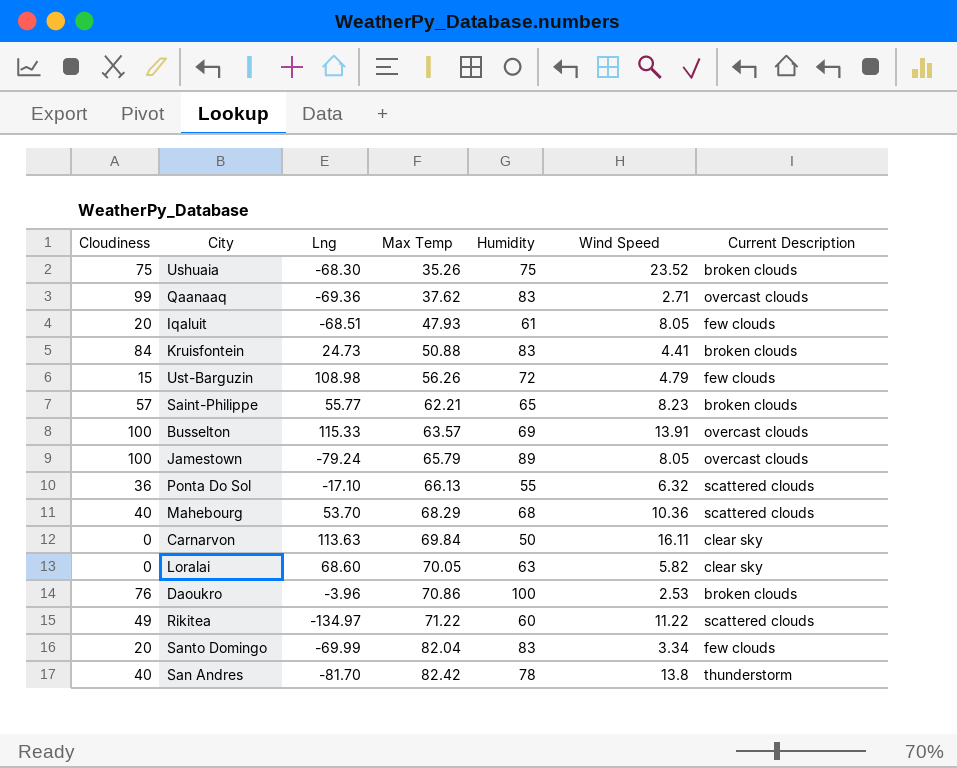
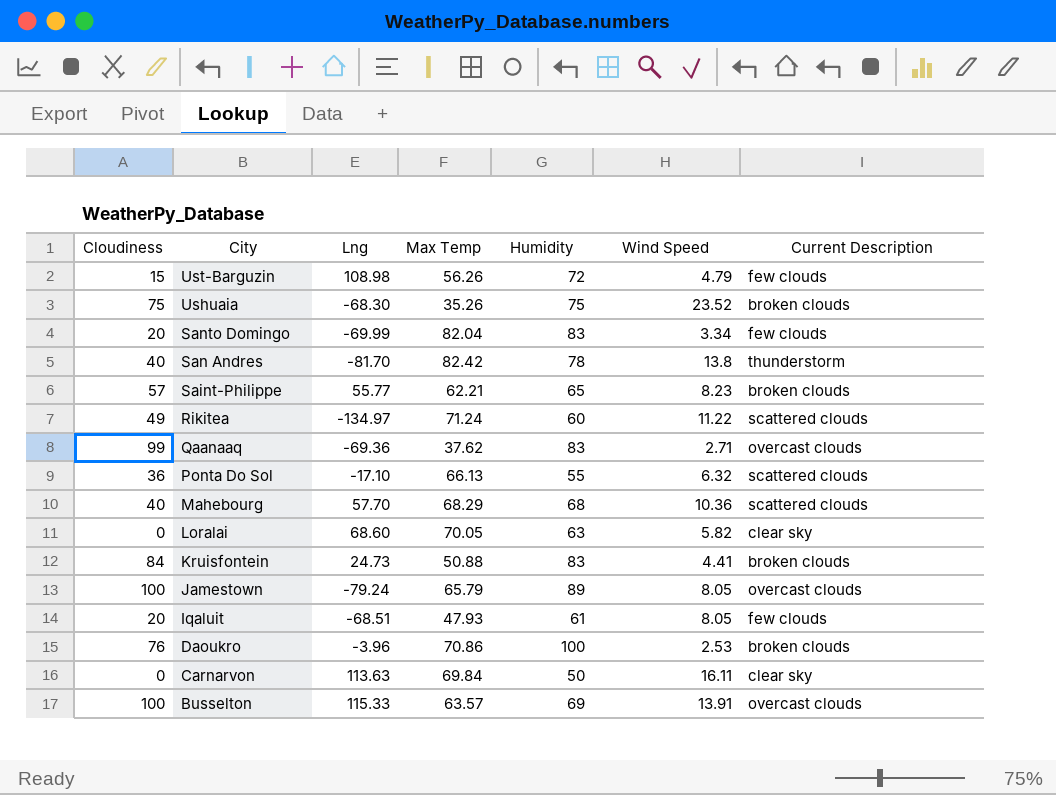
row order: Max Temp ascending -> City descending
Rikitea | Max Temp: 71.22 -> 71.24
Mahebourg | Lng: 53.70 -> 57.70

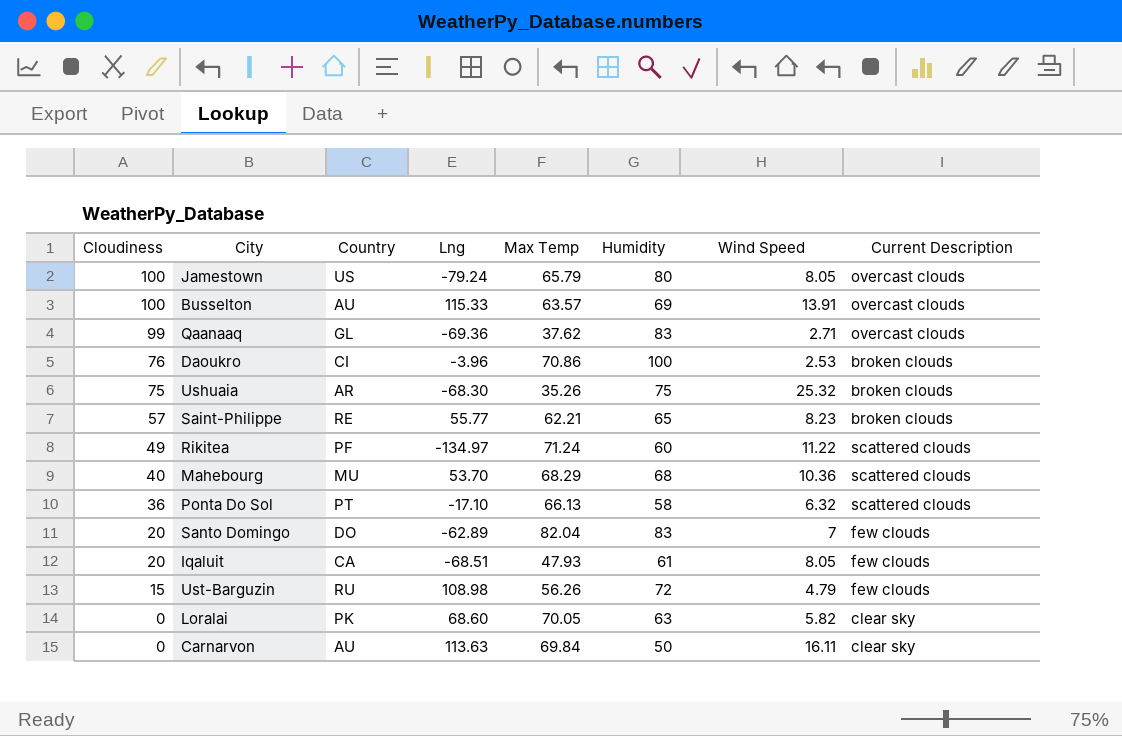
row order: City descending -> Cloudiness descending
column Country | position: none -> 3
row San Andres: 40 | -81.70 | 82.42 | 78 | 13.8 | thunderstorm -> none
row Kruisfontein: 84 | 24.73 | 50.88 | 83 | 4.41 | broken clouds -> none
Jamestown | Humidity: 89 -> 80
Ushuaia | Wind Speed: 23.52 -> 25.32
Mahebourg | Lng: 57.70 -> 53.70
Ponta Do Sol | Humidity: 55 -> 58
Santo Domingo | Lng: -69.99 -> -62.89
Santo Domingo | Wind Speed: 3.34 -> 7

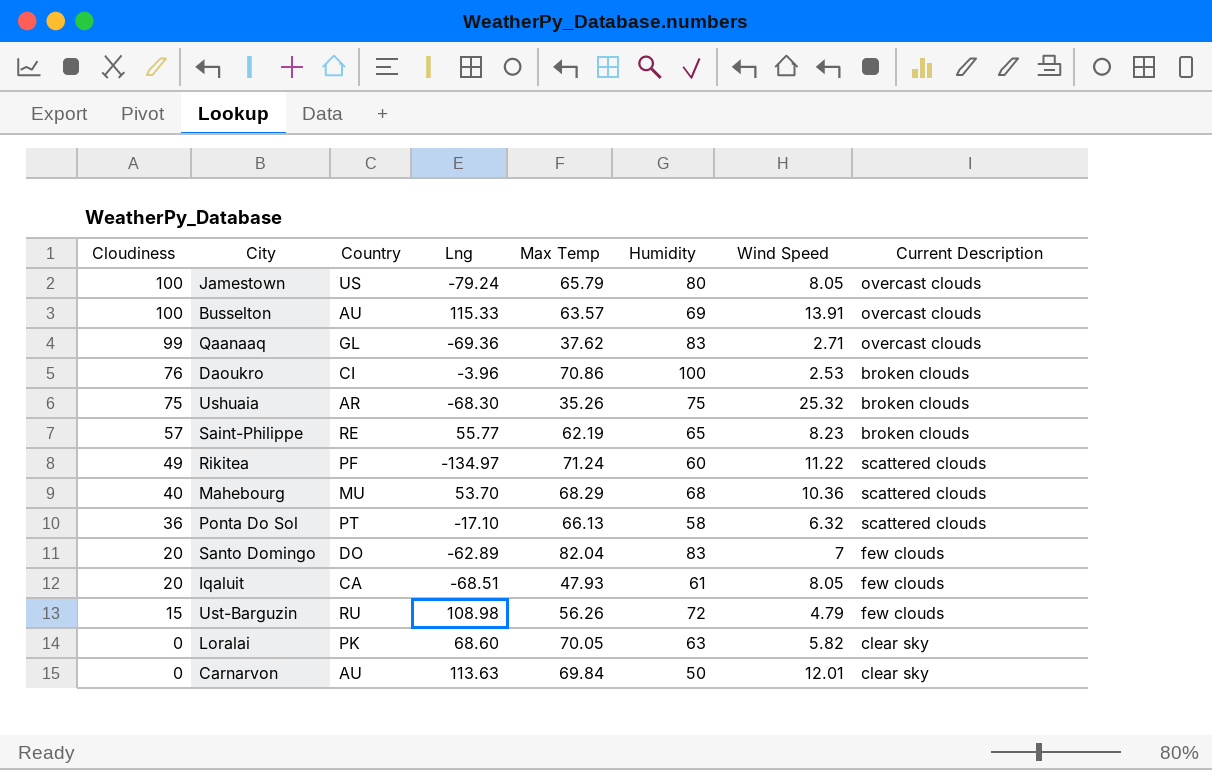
Saint-Philippe | Max Temp: 62.21 -> 62.19
Carnarvon | Wind Speed: 16.11 -> 12.01

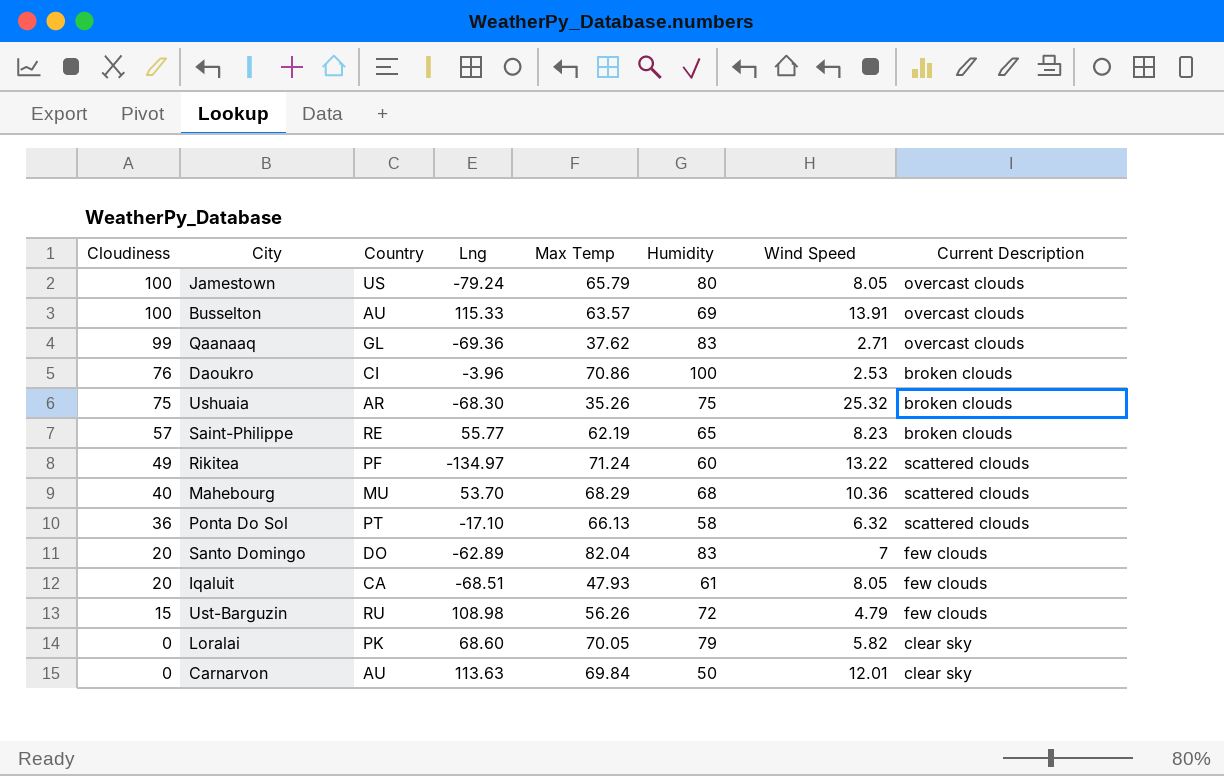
Rikitea | Wind Speed: 11.22 -> 13.22
Loralai | Humidity: 63 -> 79

